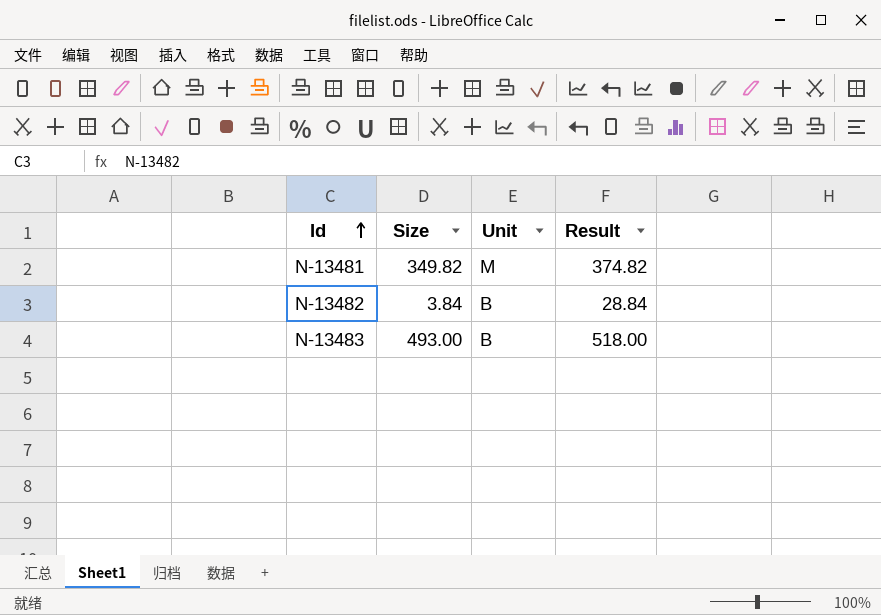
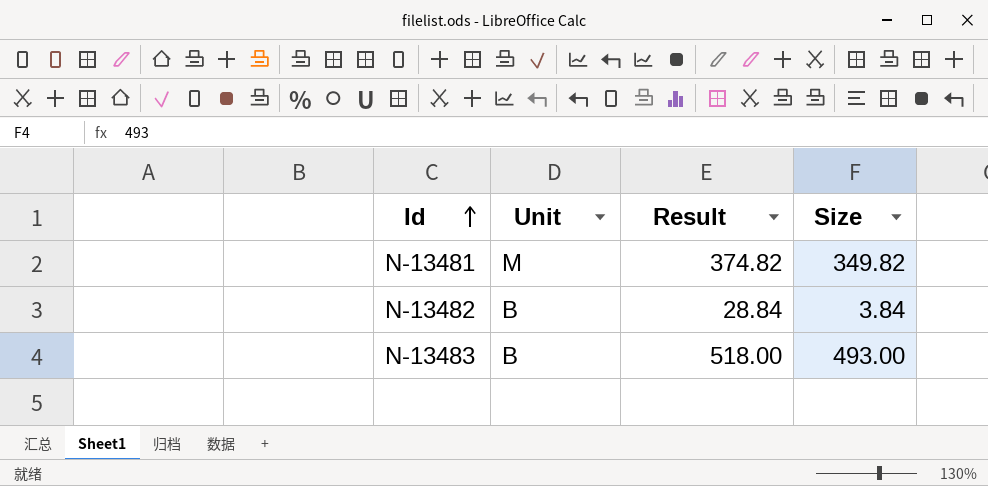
column Size | position: 2 -> 4

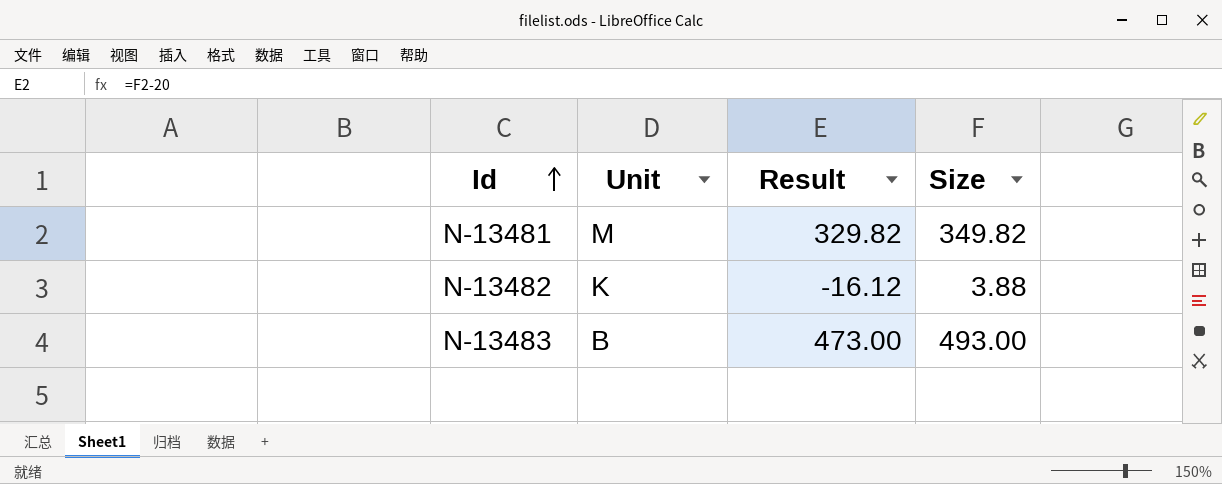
column Result | formula: [Size] + 25 -> [Size] - 20
N-13482 | Unit: B -> K
N-13482 | Size: 3.84 -> 3.88

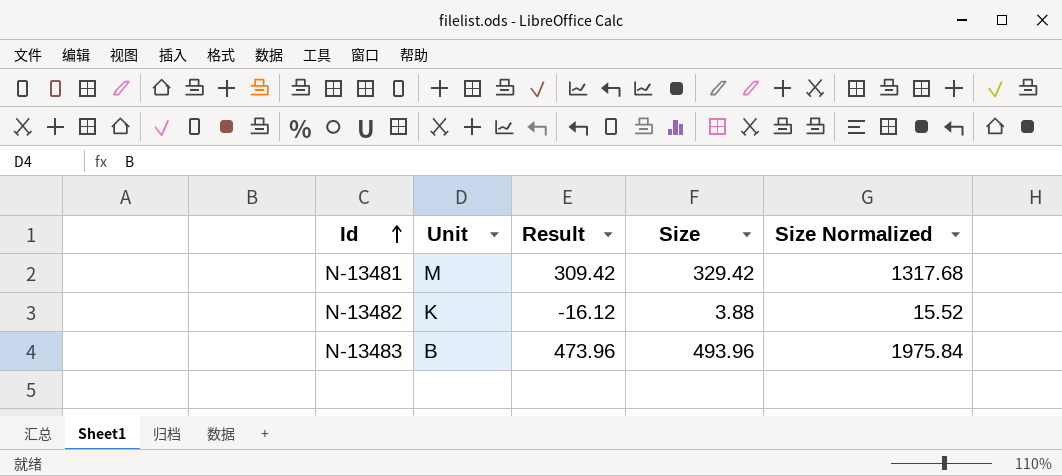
column Size Normalized | formula: none -> [Size] * 4
N-13481 | Result: 329.82 -> 309.42
N-13481 | Size: 349.82 -> 329.42
N-13483 | Result: 473.00 -> 473.96
N-13483 | Size: 493.00 -> 493.96

